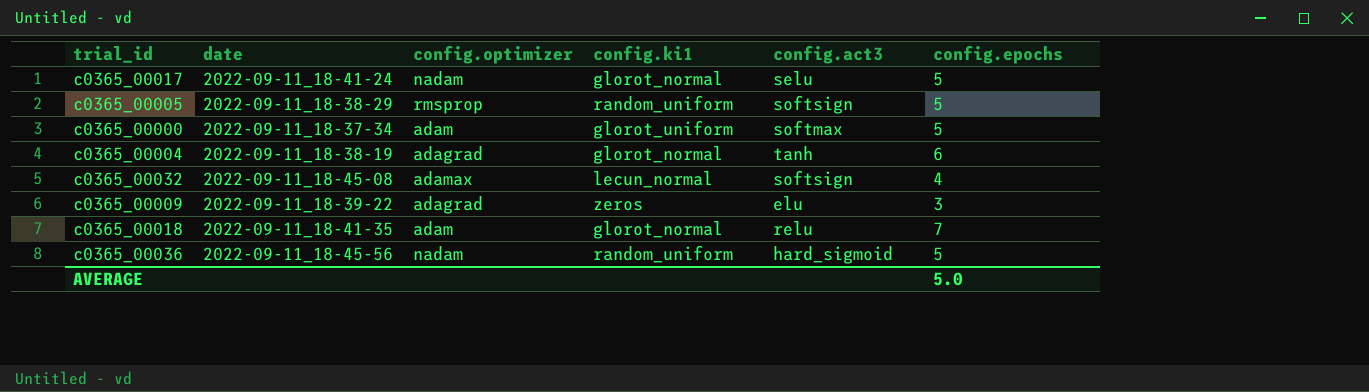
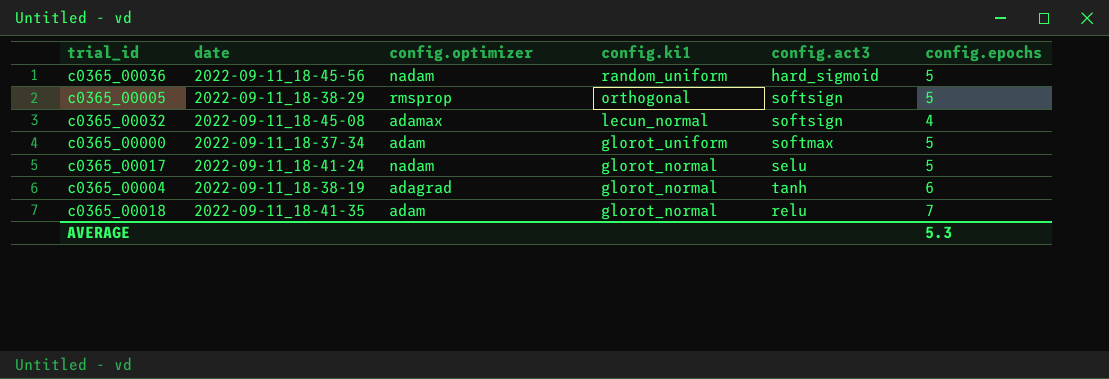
row order: none -> config.ki1 descending
row c0365_00009: 2022-09-11_18-39-22 | adagrad | zeros | elu | 3 -> none
c0365_00005 | config.ki1: random_uniform -> orthogonal
AVERAGE | config.epochs: 5.0 -> 5.3

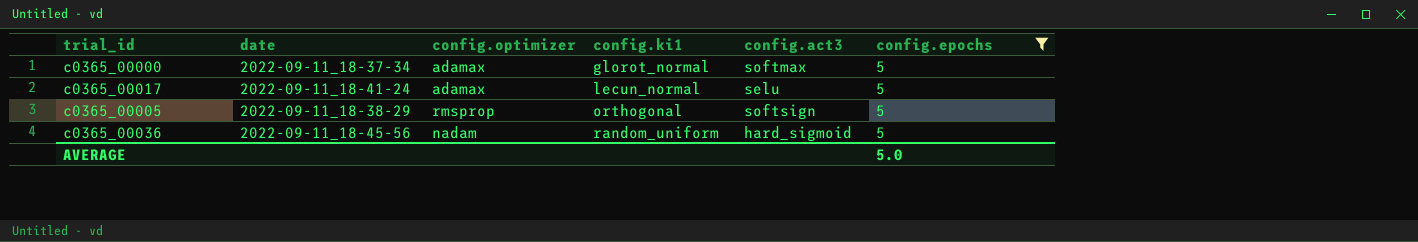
filter: none -> config.epochs = 5
row order: config.ki1 descending -> config.ki1 ascending
c0365_00000 | config.optimizer: adam -> adamax
c0365_00000 | config.ki1: glorot_uniform -> glorot_normal
c0365_00017 | config.optimizer: nadam -> adamax
c0365_00017 | config.ki1: glorot_normal -> lecun_normal
AVERAGE | config.epochs: 5.3 -> 5.0

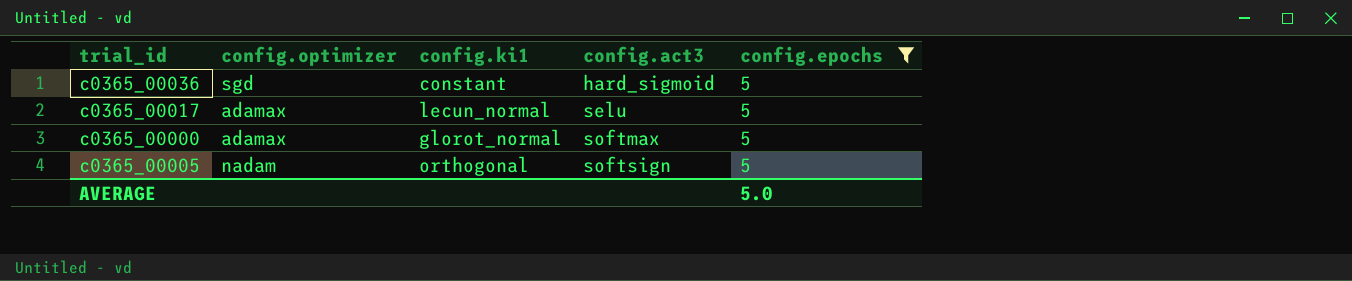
row order: config.ki1 ascending -> config.act3 ascending
column date | position: 2 -> none
c0365_00036 | config.optimizer: nadam -> sgd
c0365_00036 | config.ki1: random_uniform -> constant
c0365_00005 | config.optimizer: rmsprop -> nadam

